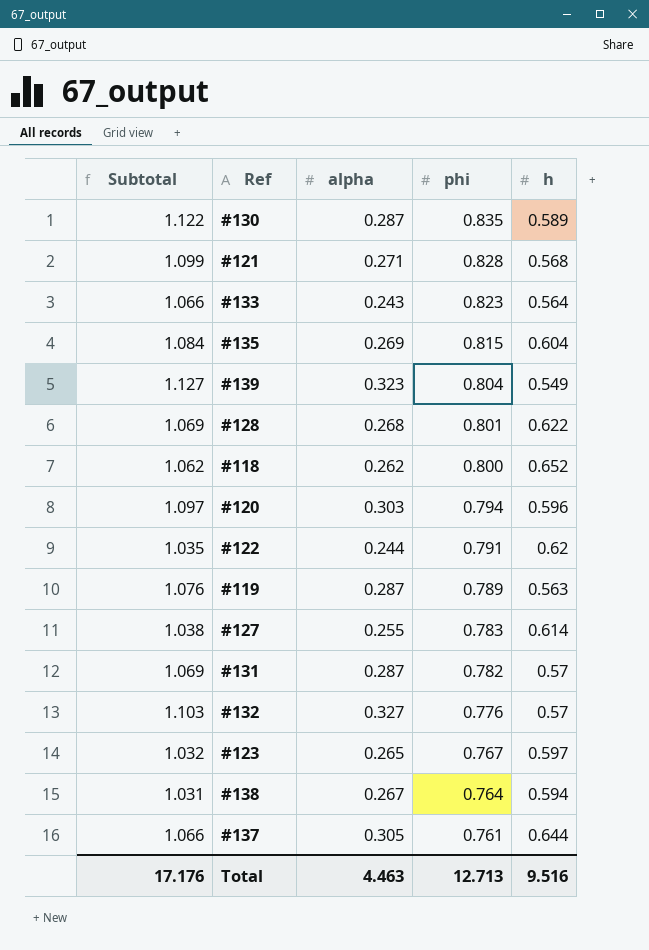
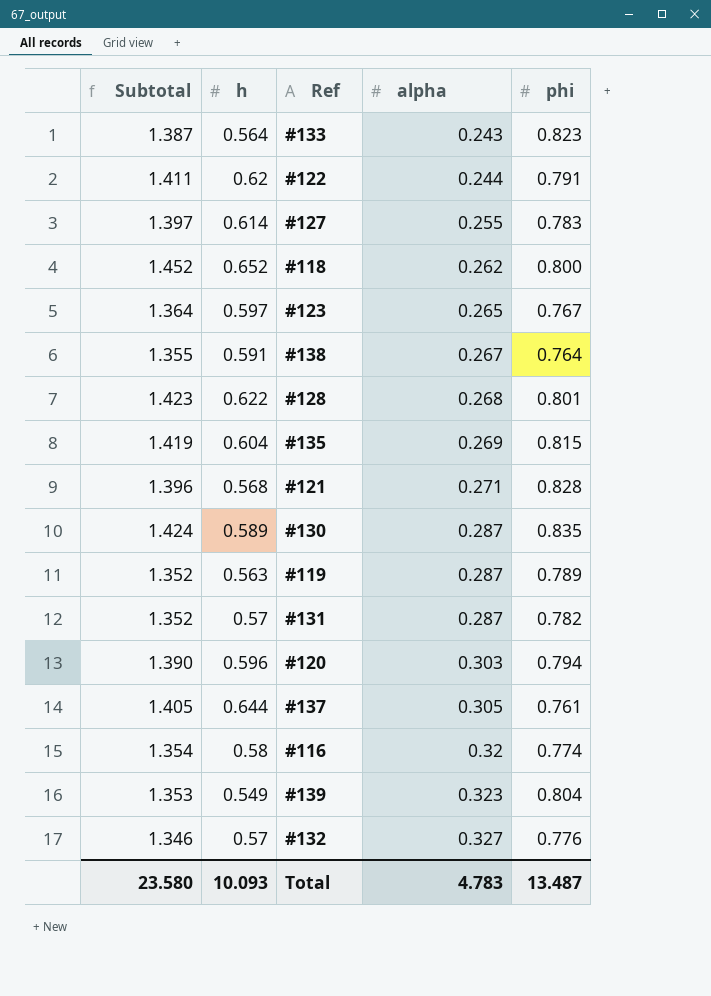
row order: phi descending -> alpha ascending
column Subtotal | formula: [alpha] + [phi] -> [h] + [phi]
column h | position: 5 -> 2
#138 | h: 0.594 -> 0.591
row #116: none -> 1.354 | 0.58 | 0.32 | 0.774
Total | Subtotal: 17.176 -> 23.580
Total | h: 9.516 -> 10.093
Total | alpha: 4.463 -> 4.783
Total | phi: 12.713 -> 13.487

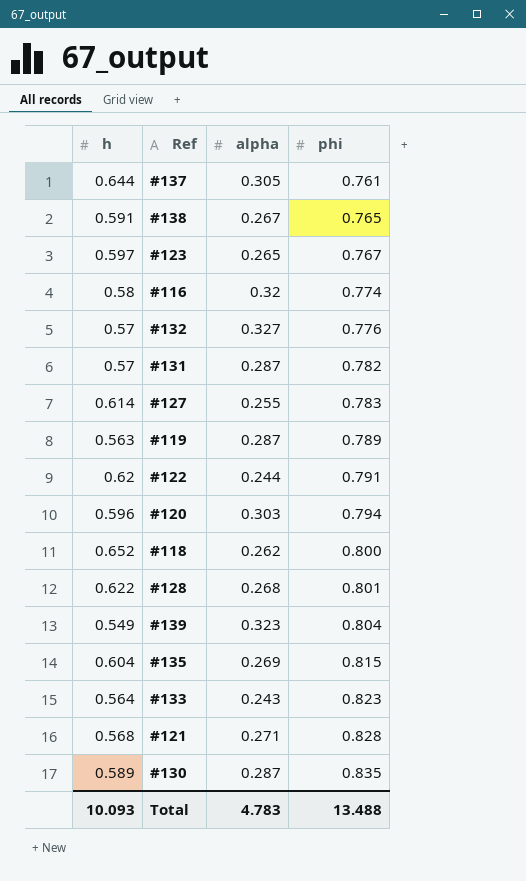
row order: alpha ascending -> phi ascending
column Subtotal | formula: [h] + [phi] -> none
#138 | phi: 0.764 -> 0.765
Total | phi: 13.487 -> 13.488

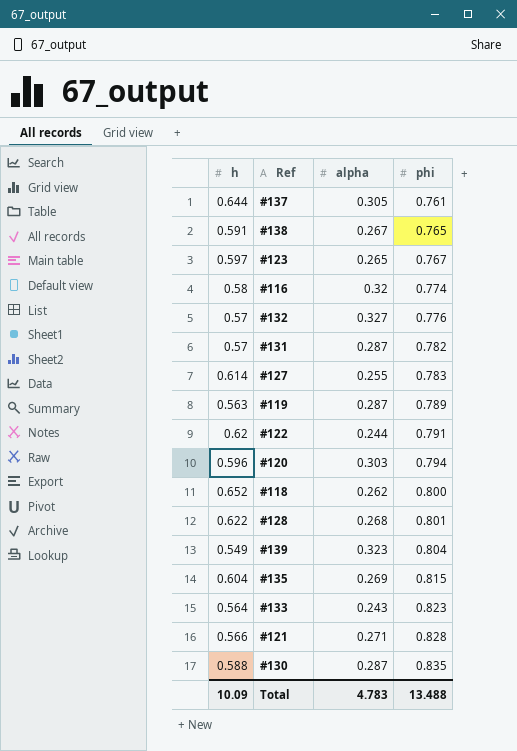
#121 | h: 0.568 -> 0.566
#130 | h: 0.589 -> 0.588
Total | h: 10.093 -> 10.09

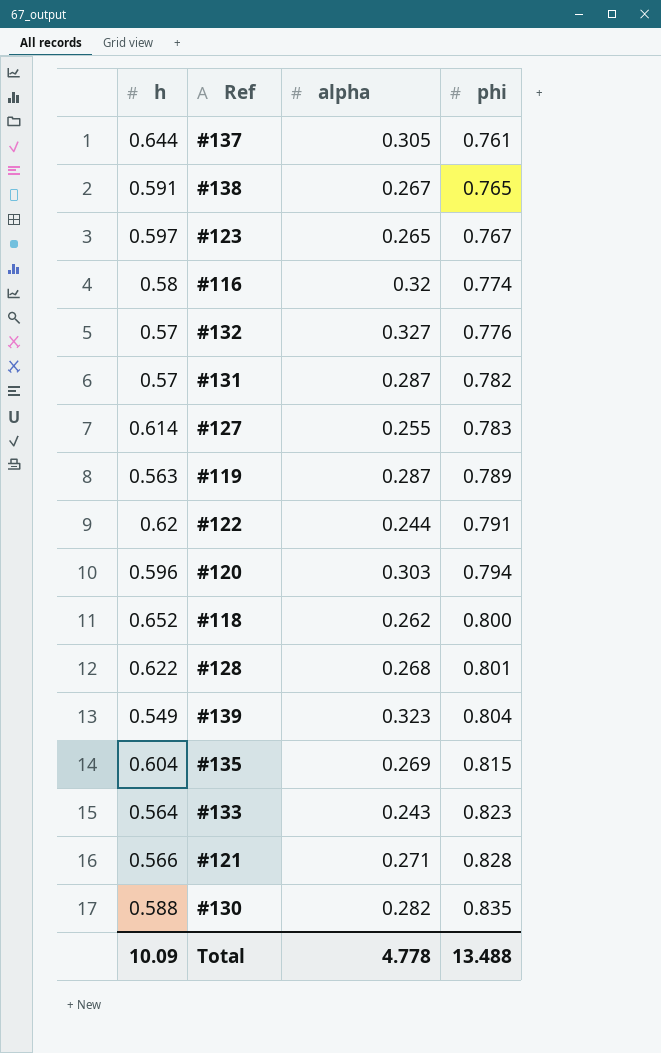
#130 | alpha: 0.287 -> 0.282
Total | alpha: 4.783 -> 4.778

